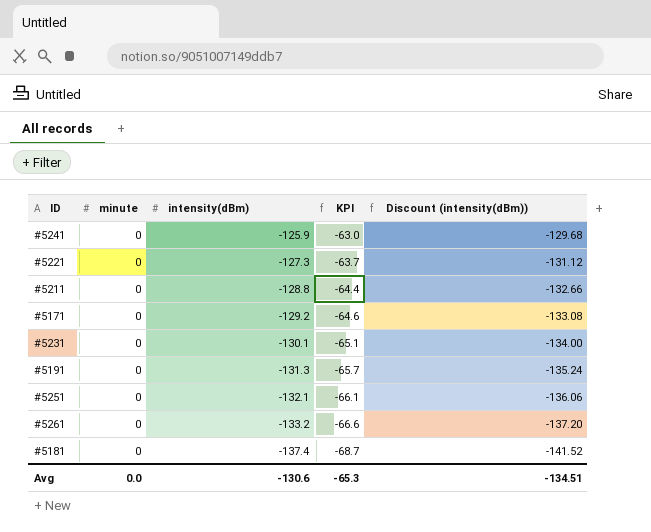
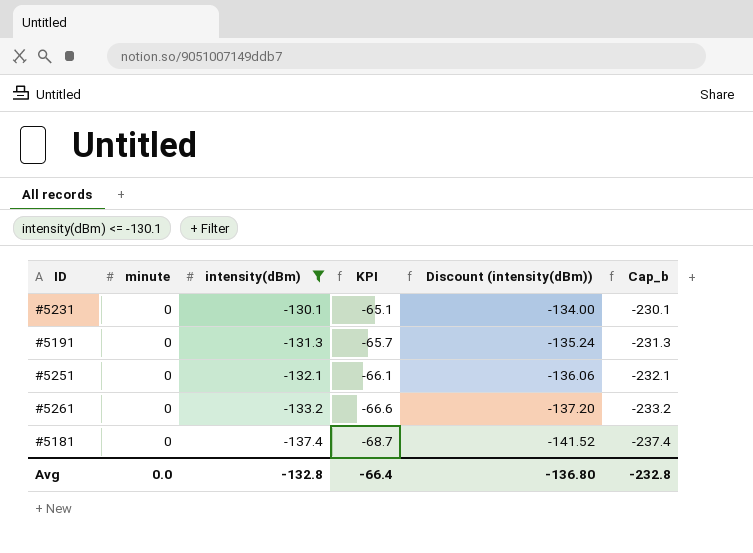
filter: none -> intensity(dBm) <= -130.1
column Cap_b | formula: none -> [intensity(dBm)] - 100
Avg | intensity(dBm): -130.6 -> -132.8
Avg | KPI: -65.3 -> -66.4
Avg | Discount (intensity(dBm)): -134.51 -> -136.80

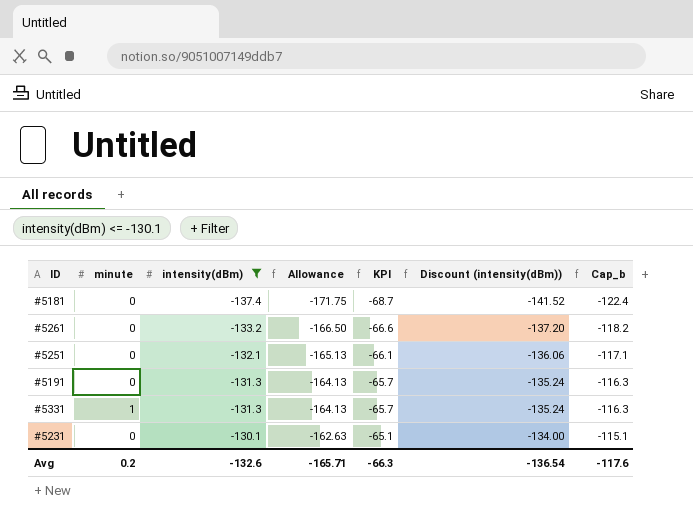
row order: intensity(dBm) descending -> intensity(dBm) ascending
column Allowance | formula: none -> [intensity(dBm)] * 1.25
column Cap_b | formula: [intensity(dBm)] - 100 -> [intensity(dBm)] + 15
row #5331: none -> 1 | -131.3 | -164.13 | -65.7 | -135.24 | -116.3
Avg | minute: 0.0 -> 0.2
Avg | intensity(dBm): -132.8 -> -132.6
Avg | KPI: -66.4 -> -66.3
Avg | Discount (intensity(dBm)): -136.80 -> -136.54
Avg | Cap_b: -232.8 -> -117.6

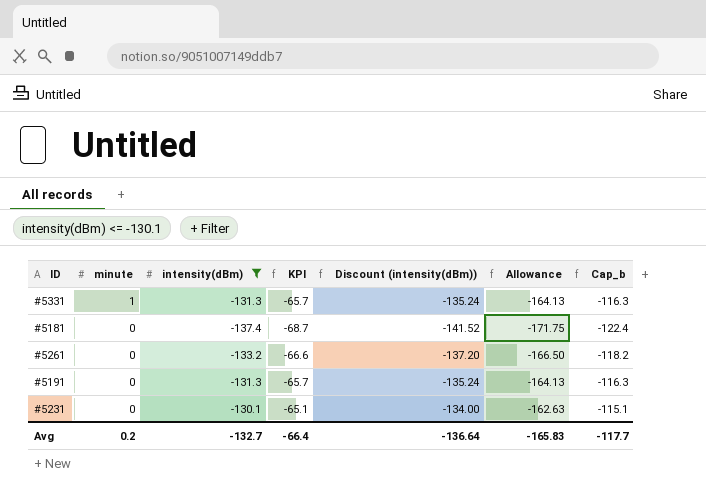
row order: intensity(dBm) ascending -> minute descending
column Allowance | position: 4 -> 6
row #5251: 0 | -132.1 | -165.13 | -66.1 | -136.06 | -117.1 -> none
Avg | intensity(dBm): -132.6 -> -132.7
Avg | KPI: -66.3 -> -66.4
Avg | Discount (intensity(dBm)): -136.54 -> -136.64
Avg | Allowance: -165.71 -> -165.83
Avg | Cap_b: -117.6 -> -117.7

